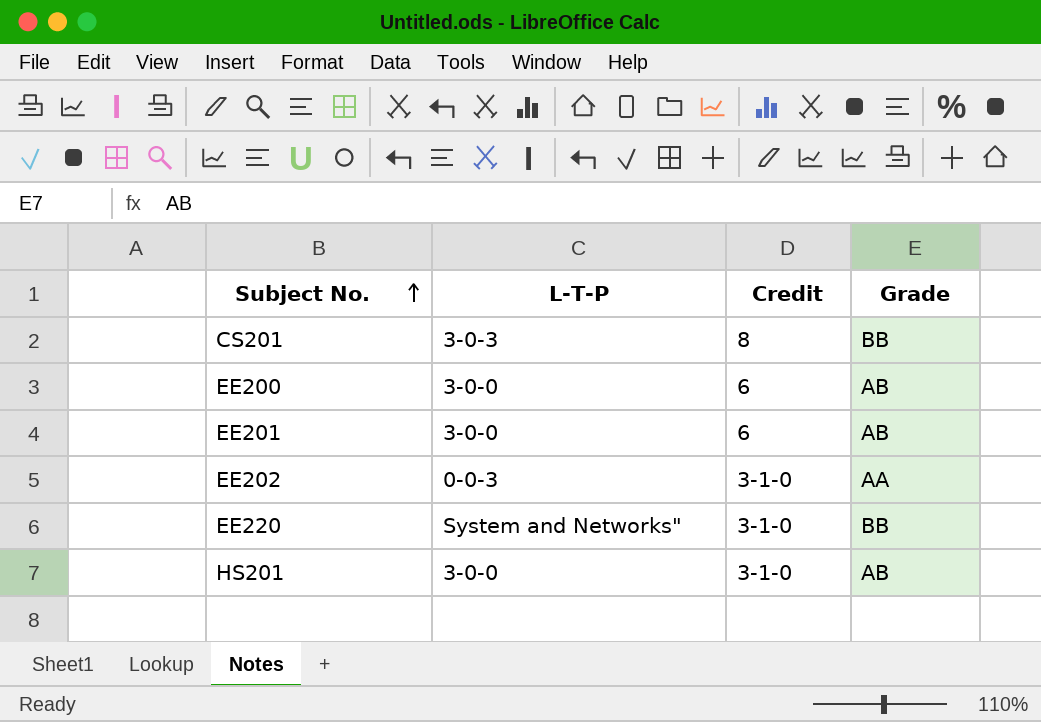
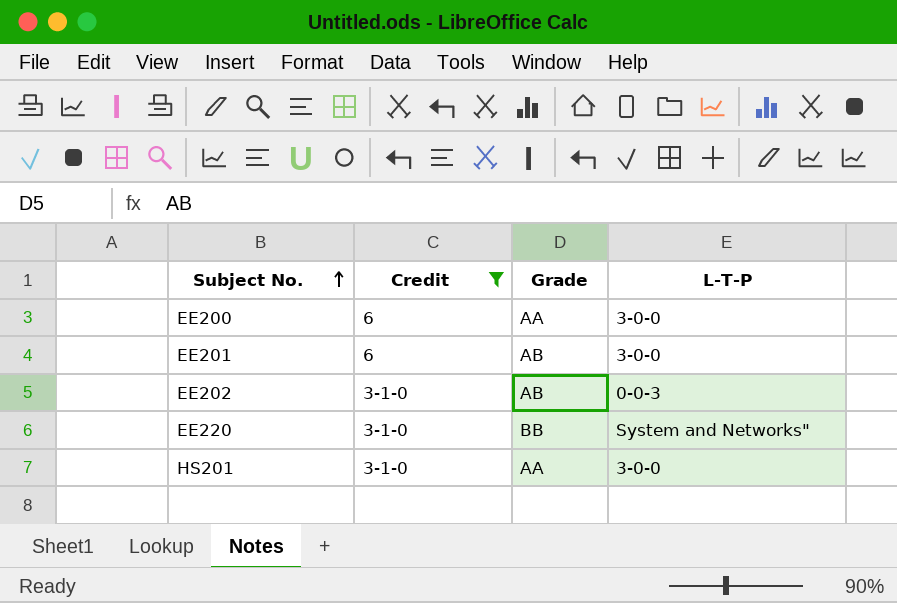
filter: none -> Credit != 8
column L-T-P | position: 2 -> 4
EE200 | Grade: AB -> AA
EE202 | Grade: AA -> AB
HS201 | Grade: AB -> AA

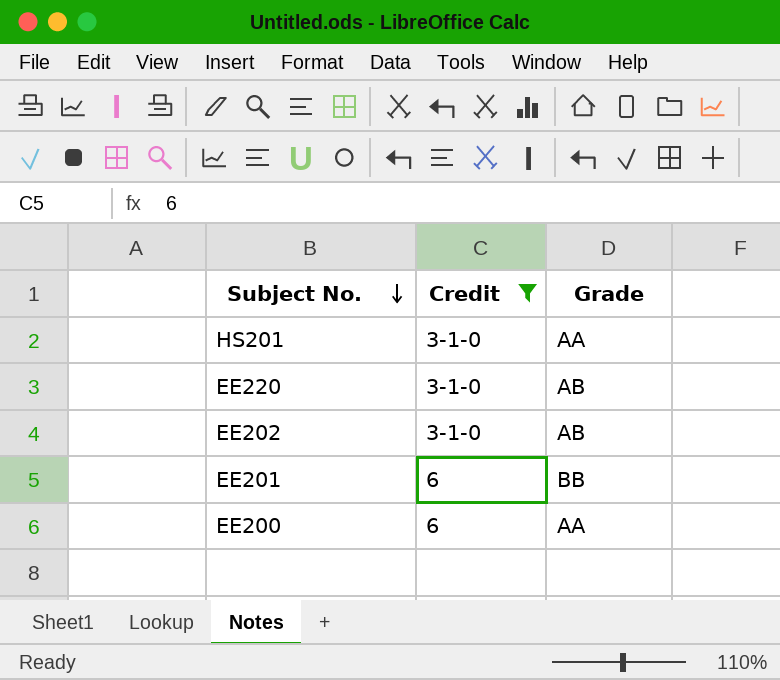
row order: Subject No. ascending -> Subject No. descending
column L-T-P | position: 4 -> none
EE220 | Grade: BB -> AB
EE201 | Grade: AB -> BB

